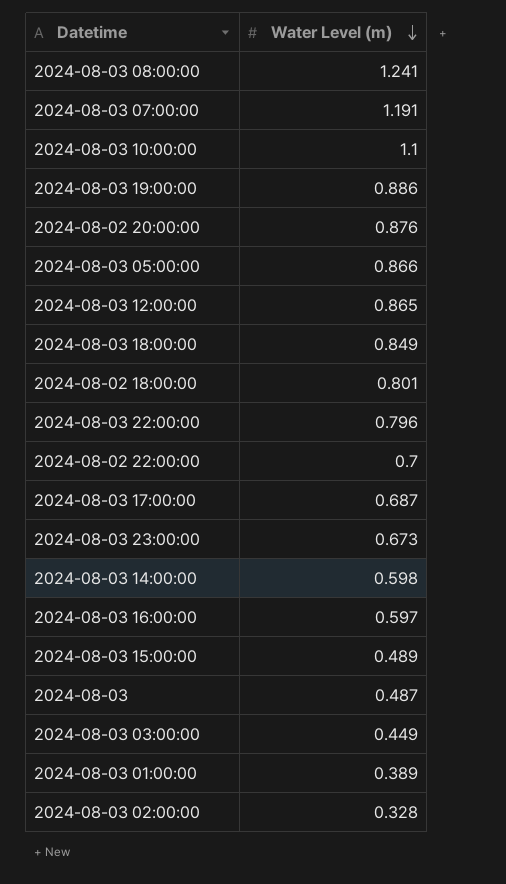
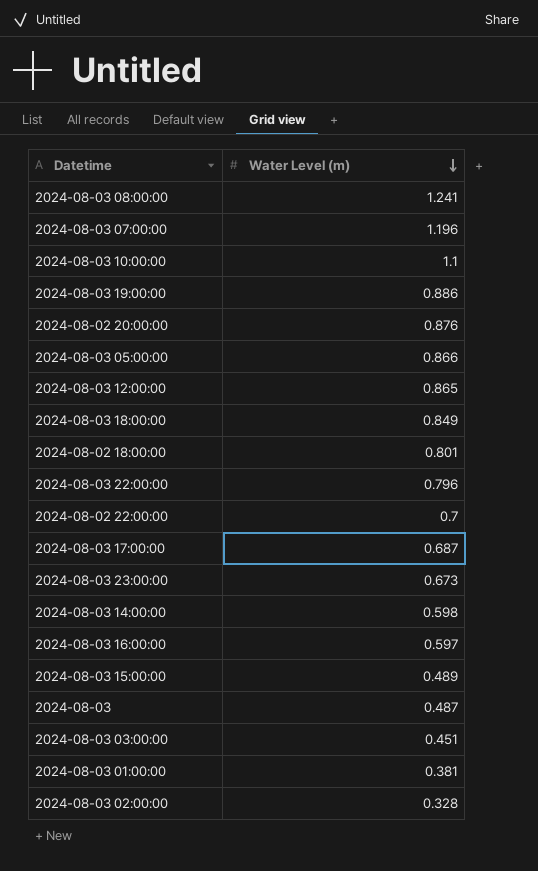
2024-08-03 07:00:00 | Water Level (m): 1.191 -> 1.196
2024-08-03 03:00:00 | Water Level (m): 0.449 -> 0.451
2024-08-03 01:00:00 | Water Level (m): 0.389 -> 0.381

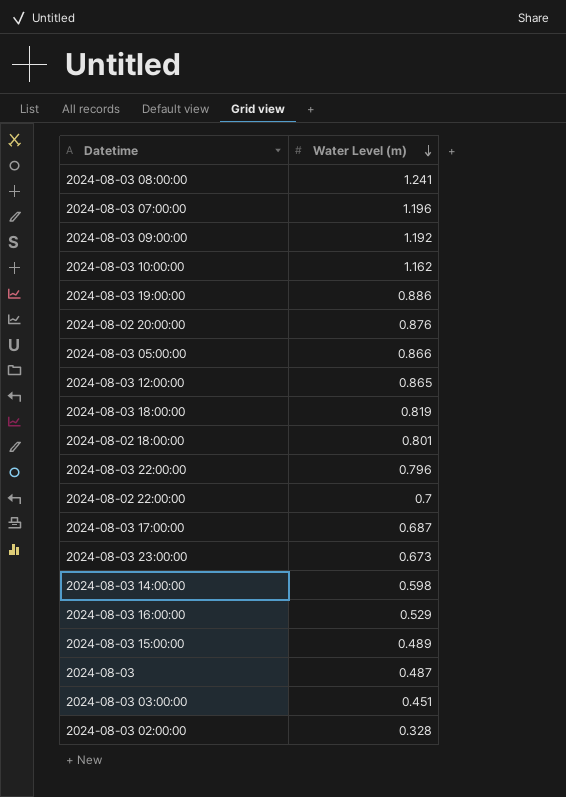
row 2024-08-03 01:00:00: 0.381 -> none
row 2024-08-03 09:00:00: none -> 1.192
2024-08-03 10:00:00 | Water Level (m): 1.1 -> 1.162
2024-08-03 18:00:00 | Water Level (m): 0.849 -> 0.819
2024-08-03 16:00:00 | Water Level (m): 0.597 -> 0.529

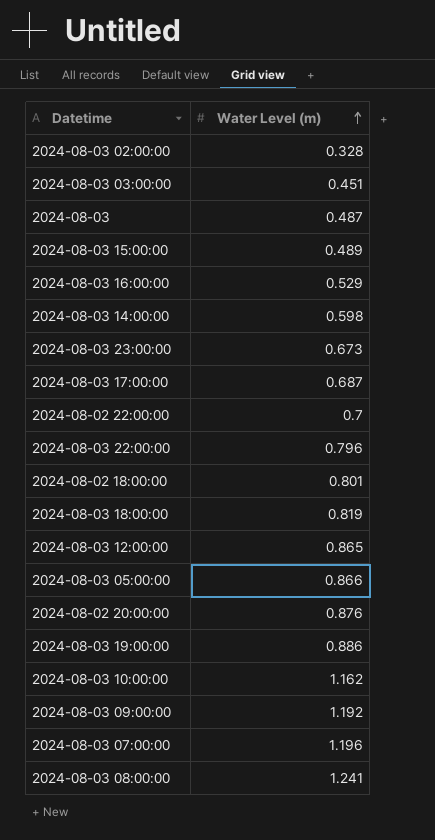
row order: Water Level (m) descending -> Water Level (m) ascending

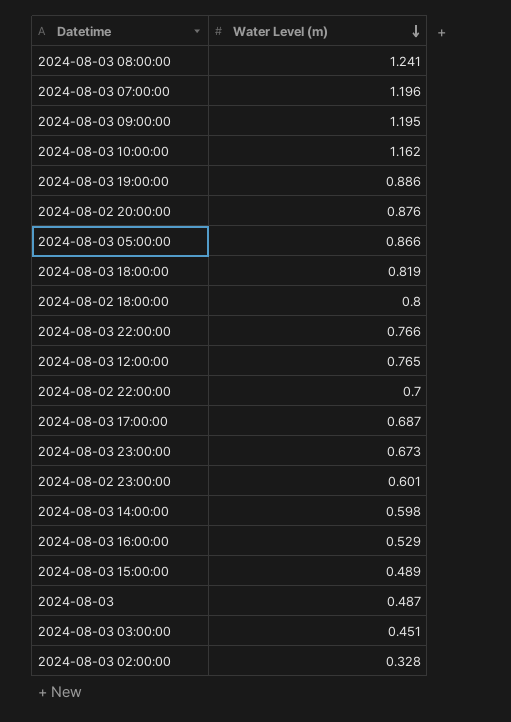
row order: Water Level (m) ascending -> Water Level (m) descending
2024-08-03 09:00:00 | Water Level (m): 1.192 -> 1.195
2024-08-02 18:00:00 | Water Level (m): 0.801 -> 0.8
2024-08-03 22:00:00 | Water Level (m): 0.796 -> 0.766
2024-08-03 12:00:00 | Water Level (m): 0.865 -> 0.765
row 2024-08-02 23:00:00: none -> 0.601

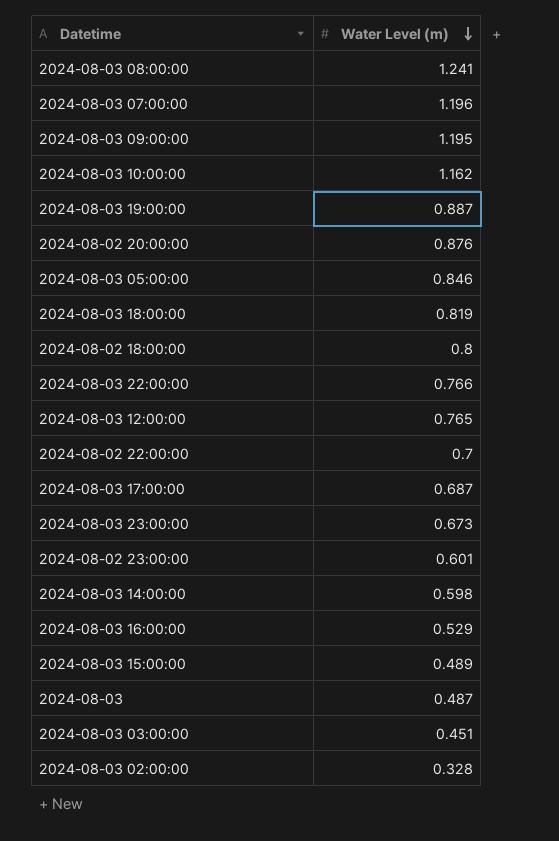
2024-08-03 19:00:00 | Water Level (m): 0.886 -> 0.887
2024-08-03 05:00:00 | Water Level (m): 0.866 -> 0.846

